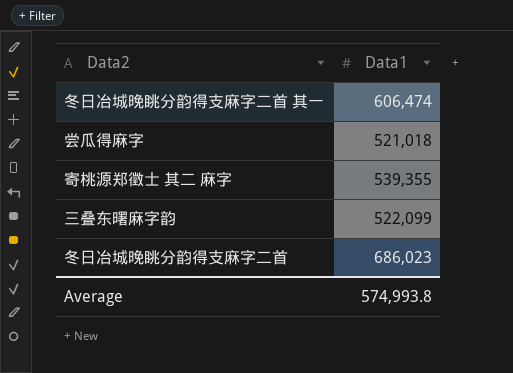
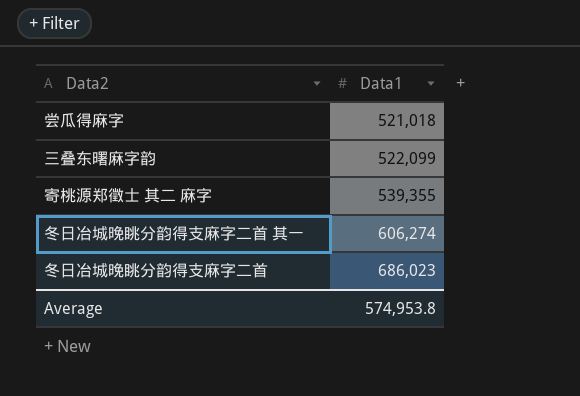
row order: none -> Data1 ascending
冬日冶城晚眺分韵得支麻字二首 其一 | Data1: 606,474 -> 606,274
Average | Data1: 574,993.8 -> 574,953.8

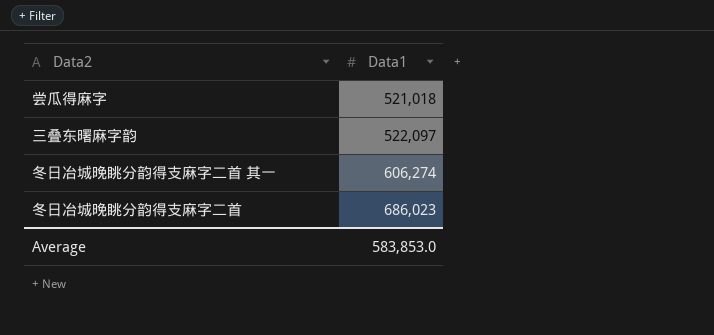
row 寄桃源郑徵士 其二 麻字: 539,355 -> none
三叠东曙麻字韵 | Data1: 522,099 -> 522,097
Average | Data1: 574,953.8 -> 583,853.0

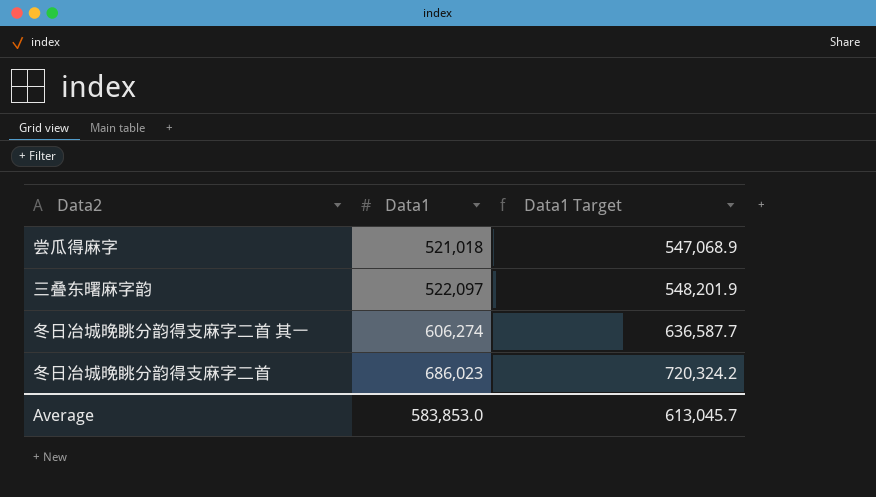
column Data1 Target | formula: none -> [Data1] * 1.05

